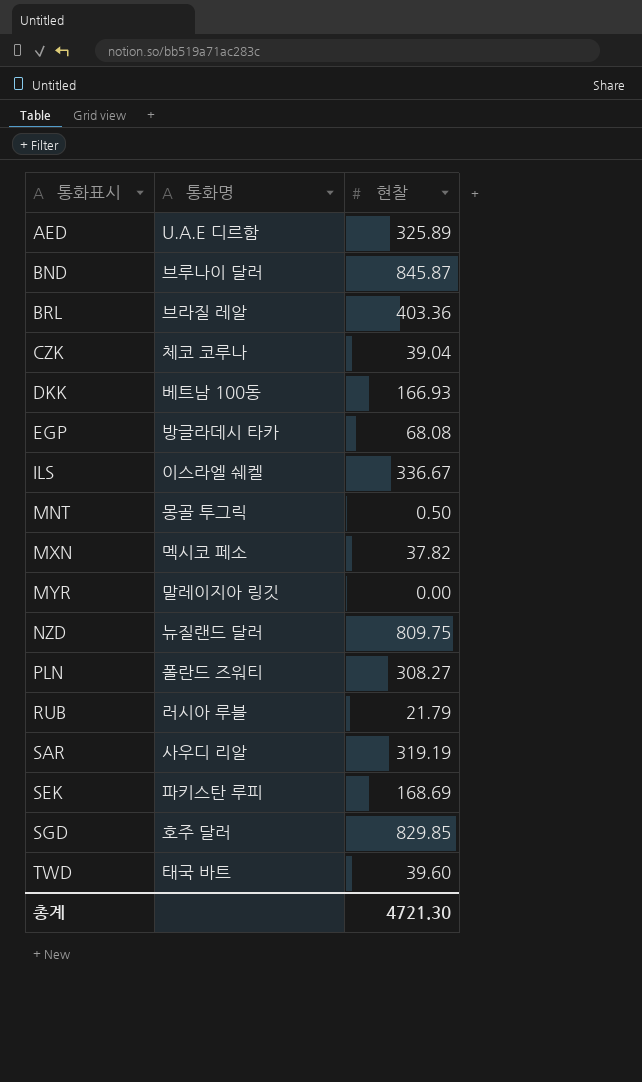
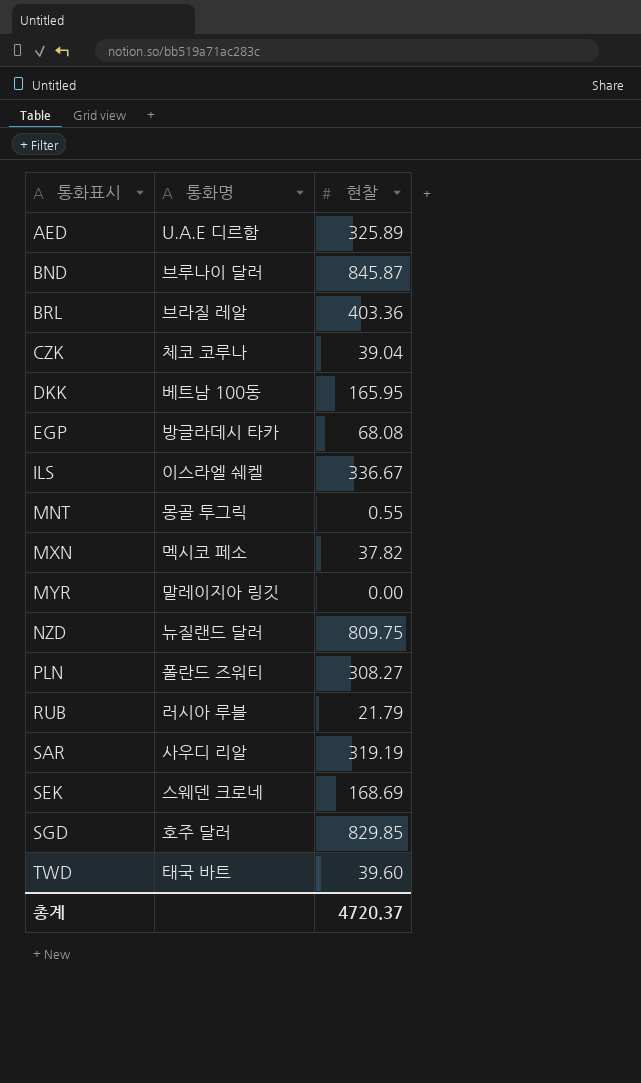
DKK | 현찰: 166.93 -> 165.95
MNT | 현찰: 0.50 -> 0.55
SEK | 통화명: 파키스탄 루피 -> 스웨덴 크로네
총계 | 현찰: 4721.30 -> 4720.37

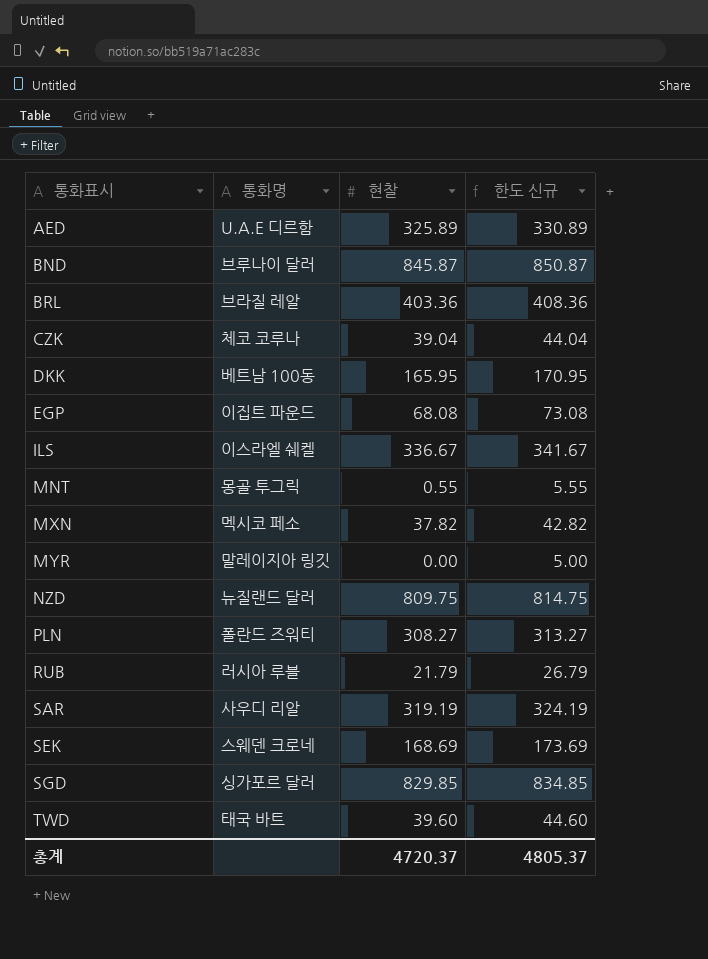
column 한도 신규 | formula: none -> [현찰] + 5
EGP | 통화명: 방글라데시 타카 -> 이집트 파운드
SGD | 통화명: 호주 달러 -> 싱가포르 달러

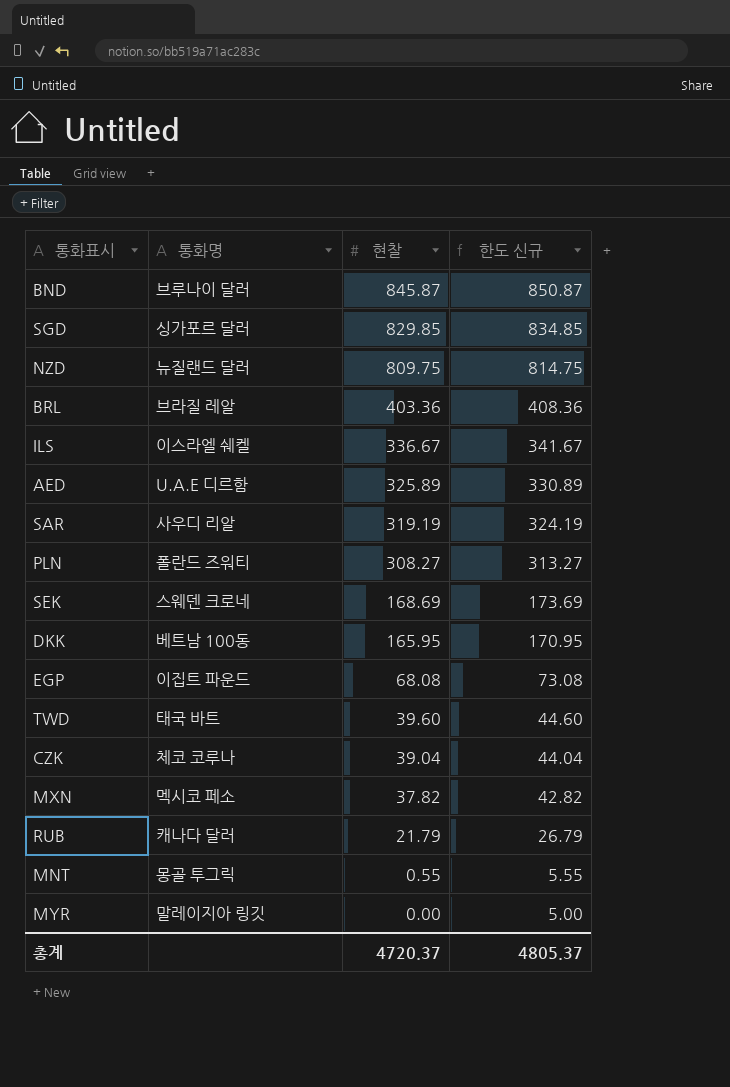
row order: 통화표시 ascending -> 현찰 descending
RUB | 통화명: 러시아 루블 -> 캐나다 달러

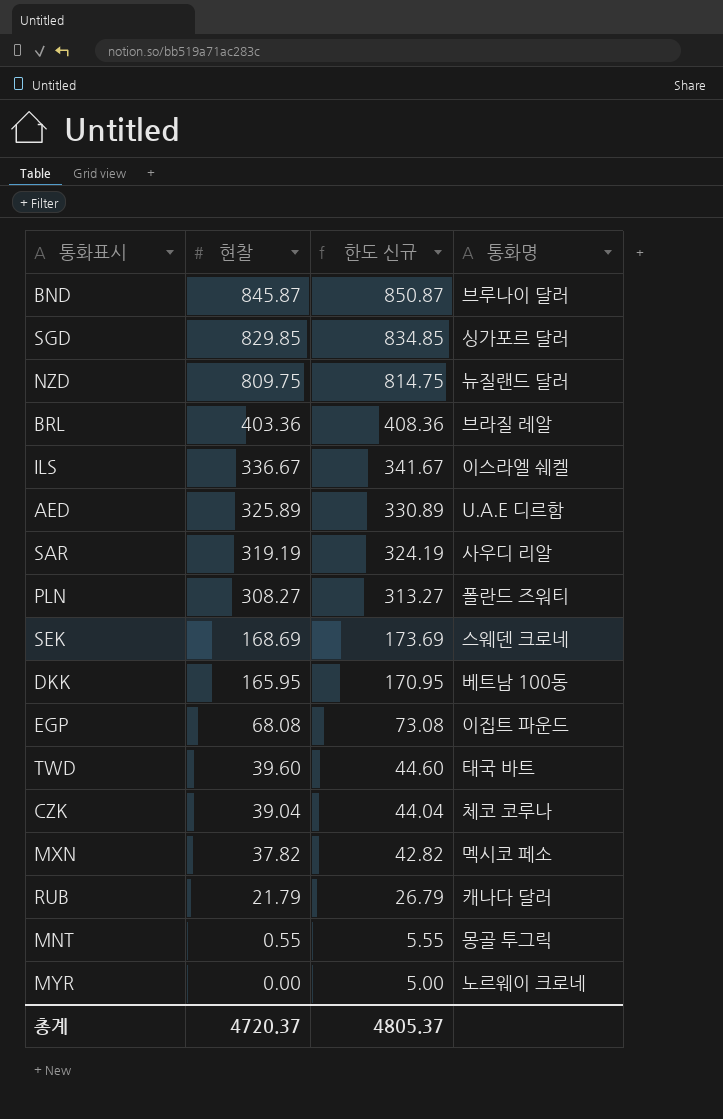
column 통화명 | position: 2 -> 4
MYR | 통화명: 말레이지아 링깃 -> 노르웨이 크로네

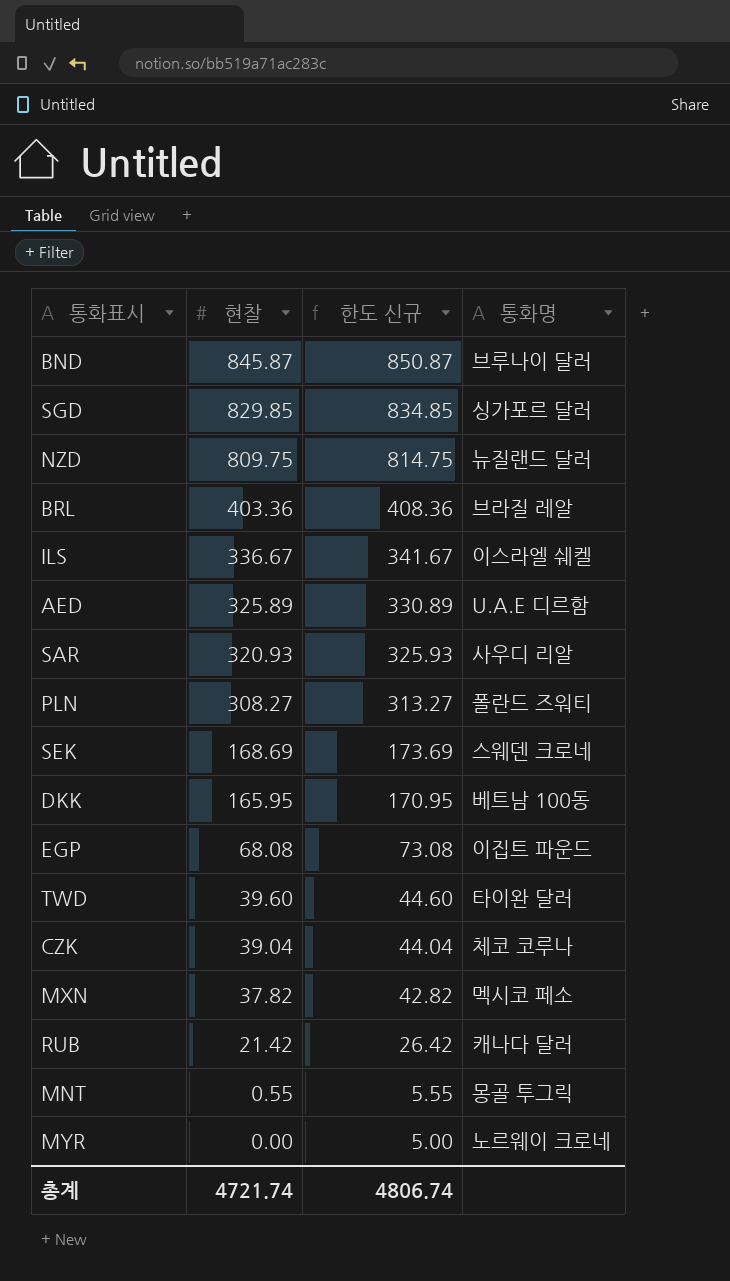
SAR | 현찰: 319.19 -> 320.93
SAR | 한도 신규: 324.19 -> 325.93
TWD | 통화명: 태국 바트 -> 타이완 달러
RUB | 현찰: 21.79 -> 21.42
RUB | 한도 신규: 26.79 -> 26.42
총계 | 현찰: 4720.37 -> 4721.74
총계 | 한도 신규: 4805.37 -> 4806.74

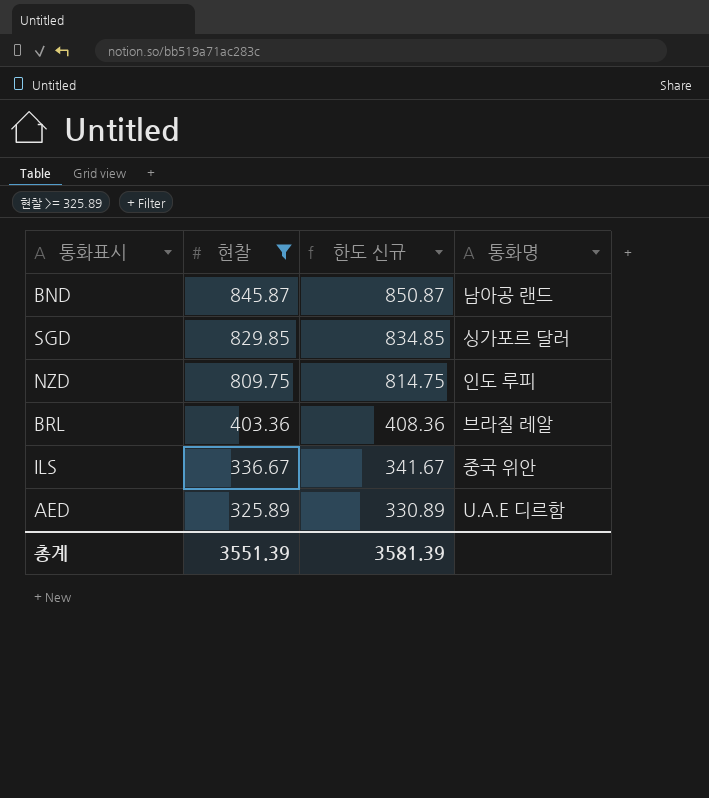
filter: none -> 현찰 >= 325.89
BND | 통화명: 브루나이 달러 -> 남아공 랜드
NZD | 통화명: 뉴질랜드 달러 -> 인도 루피
ILS | 통화명: 이스라엘 쉐켈 -> 중국 위안
총계 | 현찰: 4721.74 -> 3551.39
총계 | 한도 신규: 4806.74 -> 3581.39

